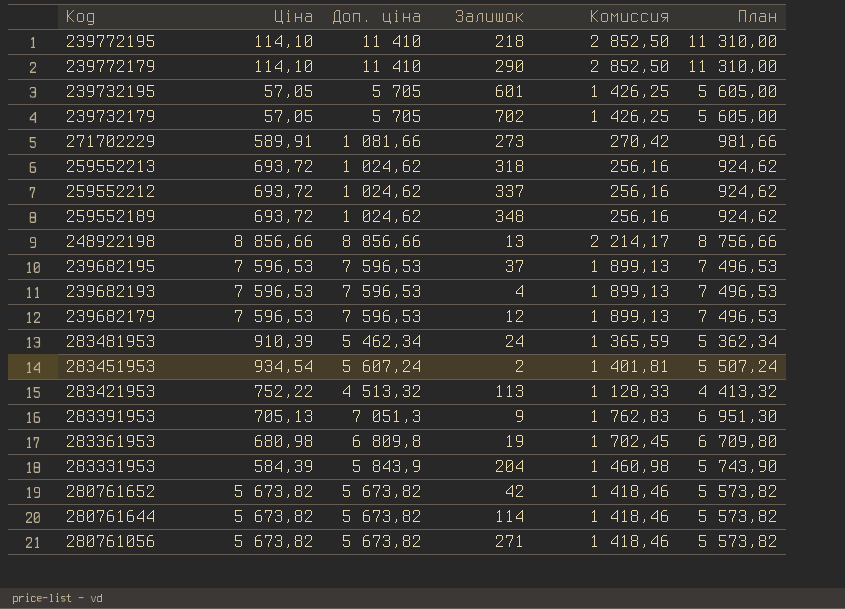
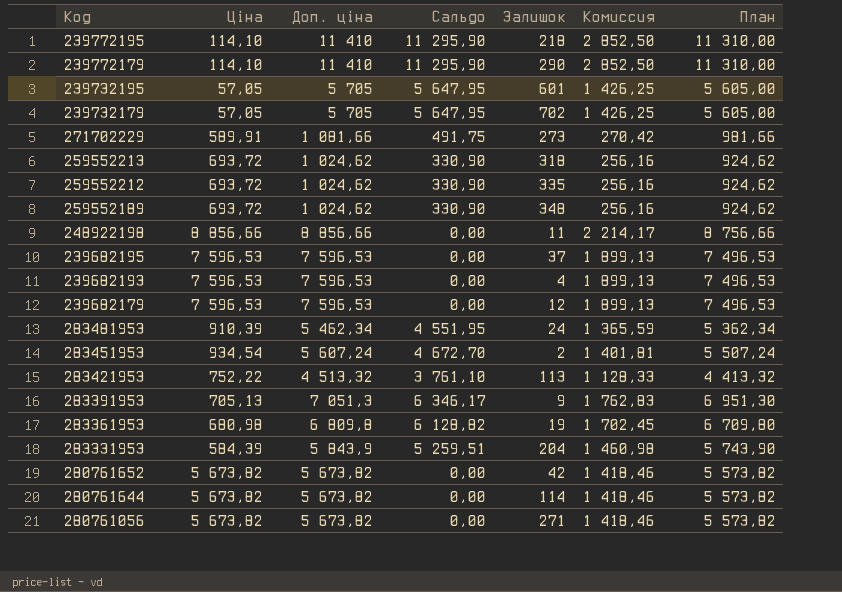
column Сальдо | formula: none -> [Доп. ціна] - [Ціна]
259552212 | Залишок: 337 -> 335
248922198 | Залишок: 13 -> 11

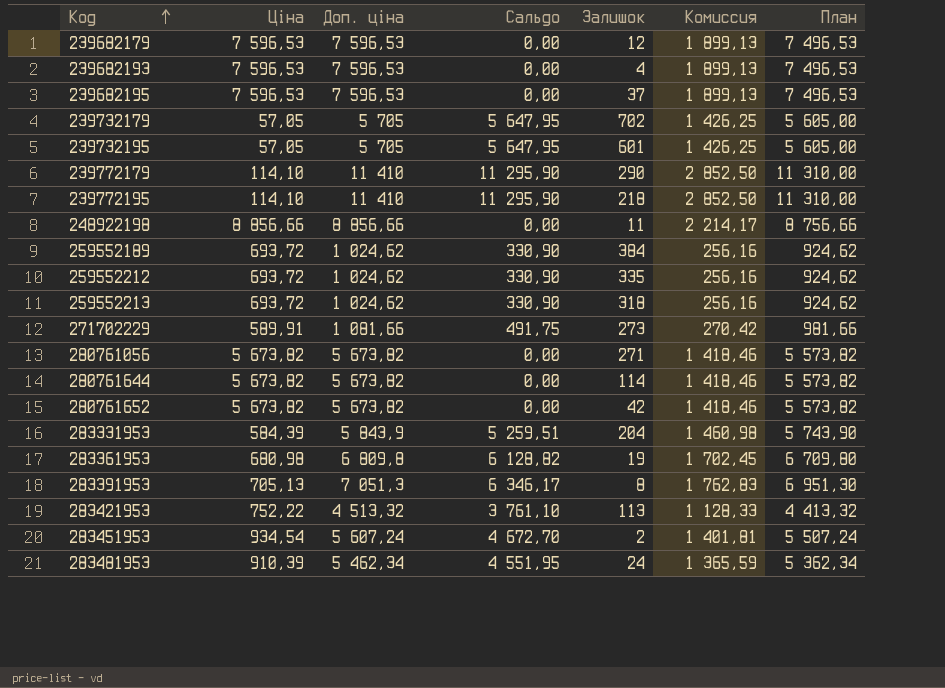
row order: none -> Код ascending
259552189 | Залишок: 348 -> 384
283391953 | Залишок: 9 -> 8

